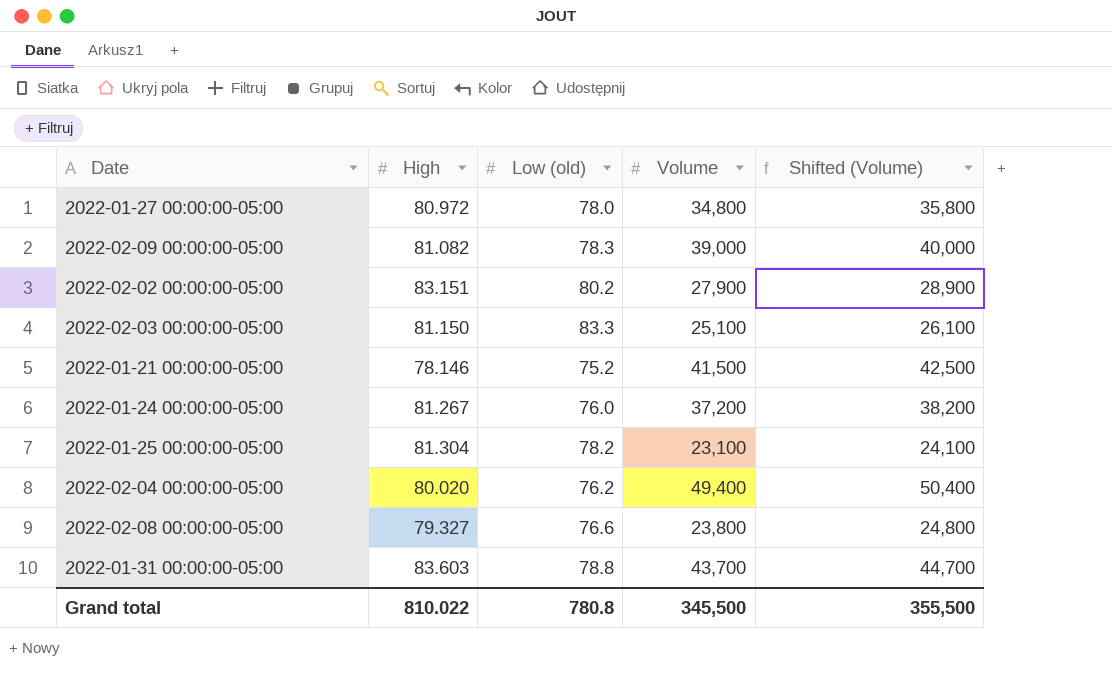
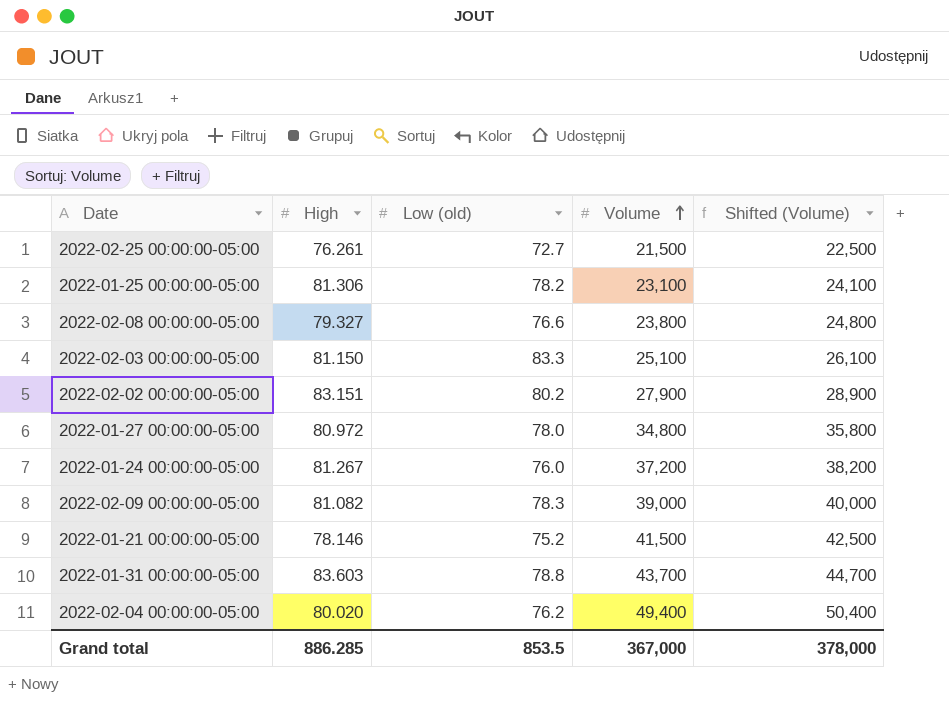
row order: none -> Volume ascending
row 2022-02-25 00:00:00-05:00: none -> 76.261 | 72.7 | 21,500 | 22,500
2022-01-25 00:00:00-05:00 | High: 81.304 -> 81.306
Grand total | High: 810.022 -> 886.285
Grand total | Low (old): 780.8 -> 853.5
Grand total | Volume: 345,500 -> 367,000
Grand total | Shifted (Volume): 355,500 -> 378,000

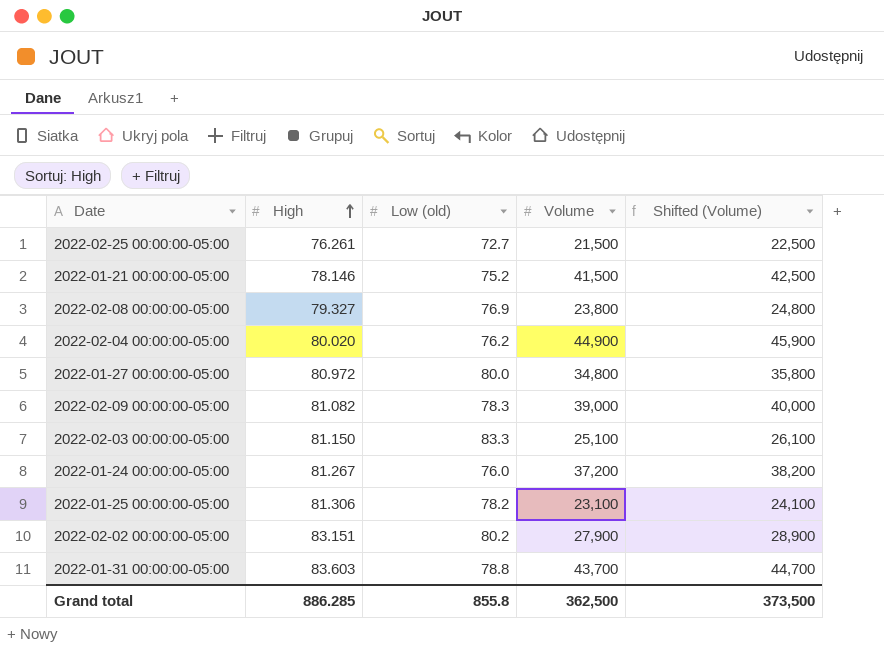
row order: Volume ascending -> High ascending
2022-02-08 00:00:00-05:00 | Low (old): 76.6 -> 76.9
2022-02-04 00:00:00-05:00 | Volume: 49,400 -> 44,900
2022-02-04 00:00:00-05:00 | Shifted (Volume): 50,400 -> 45,900
2022-01-27 00:00:00-05:00 | Low (old): 78.0 -> 80.0
Grand total | Low (old): 853.5 -> 855.8
Grand total | Volume: 367,000 -> 362,500
Grand total | Shifted (Volume): 378,000 -> 373,500

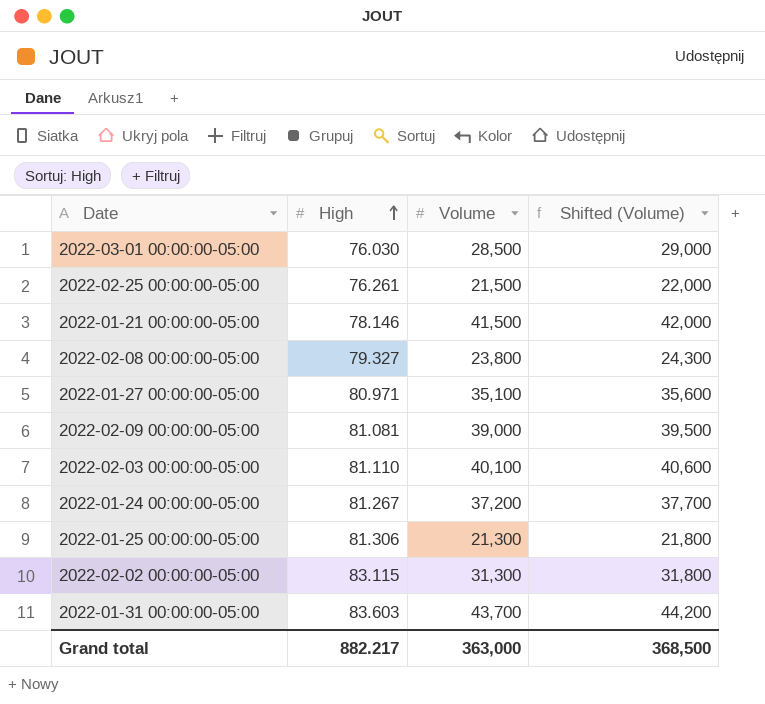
column Low (old) | position: 3 -> none
column Shifted (Volume) | formula: [Volume] + 1000 -> [Volume] + 500
row 2022-02-04 00:00:00-05:00: 80.020 | 76.2 | 44,900 | 45,900 -> none
row 2022-03-01 00:00:00-05:00: none -> 76.030 | 28,500 | 29,000
2022-01-27 00:00:00-05:00 | High: 80.972 -> 80.971
2022-01-27 00:00:00-05:00 | Volume: 34,800 -> 35,100
2022-02-09 00:00:00-05:00 | High: 81.082 -> 81.081
2022-02-03 00:00:00-05:00 | High: 81.150 -> 81.110
2022-02-03 00:00:00-05:00 | Volume: 25,100 -> 40,100
2022-01-25 00:00:00-05:00 | Volume: 23,100 -> 21,300
2022-02-02 00:00:00-05:00 | High: 83.151 -> 83.115
2022-02-02 00:00:00-05:00 | Volume: 27,900 -> 31,300
Grand total | High: 886.285 -> 882.217
Grand total | Volume: 362,500 -> 363,000
Grand total | Shifted (Volume): 373,500 -> 368,500

